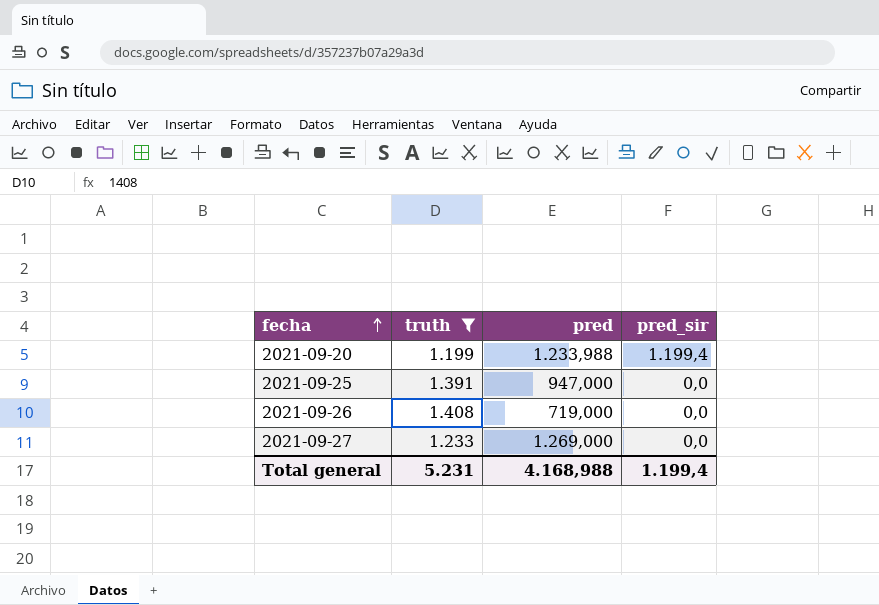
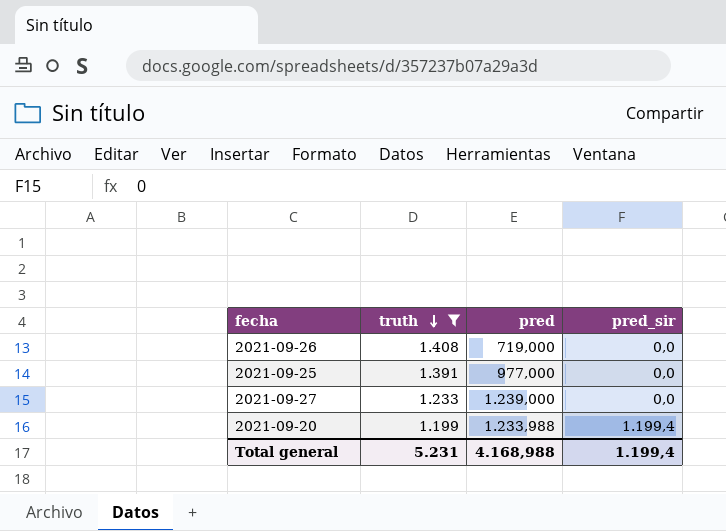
row order: fecha ascending -> truth descending
2021-09-25 | pred: 947,000 -> 977,000
2021-09-27 | pred: 1.269,000 -> 1.239,000

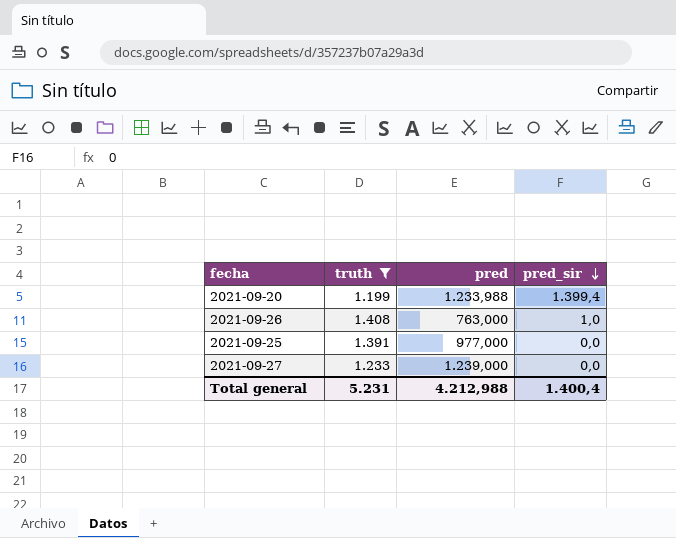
row order: truth descending -> pred_sir descending
2021-09-20 | pred_sir: 1.199,4 -> 1.399,4
2021-09-26 | pred: 719,000 -> 763,000
2021-09-26 | pred_sir: 0,0 -> 1,0
Total general | pred: 4.168,988 -> 4.212,988
Total general | pred_sir: 1.199,4 -> 1.400,4

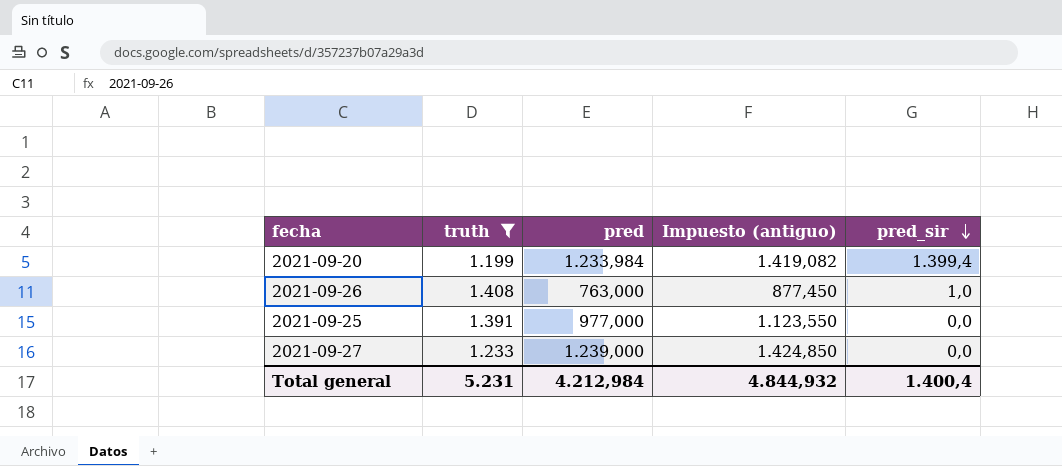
column Impuesto (antiguo) | formula: none -> [pred] * 1,15
2021-09-20 | pred: 1.233,988 -> 1.233,984
Total general | pred: 4.212,988 -> 4.212,984

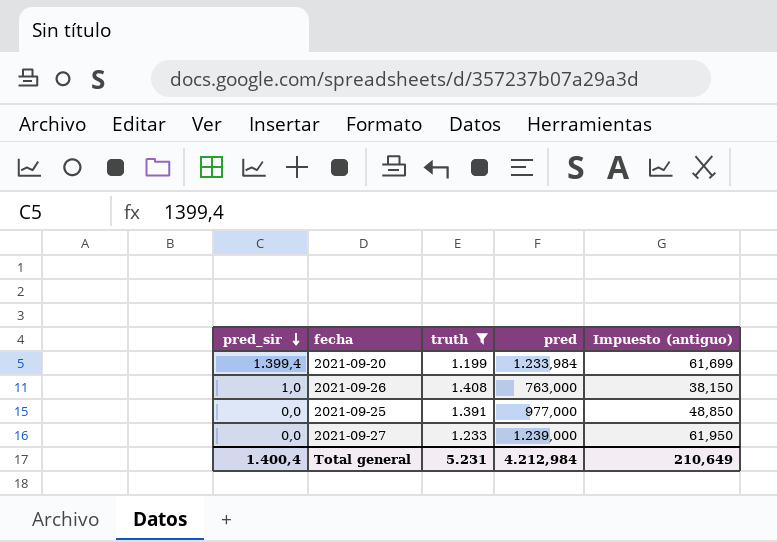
column pred_sir | position: 5 -> 1
column Impuesto (antiguo) | formula: [pred] * 1,15 -> [pred] * 0,05
Total general | Impuesto (antiguo): 4.844,932 -> 210,649

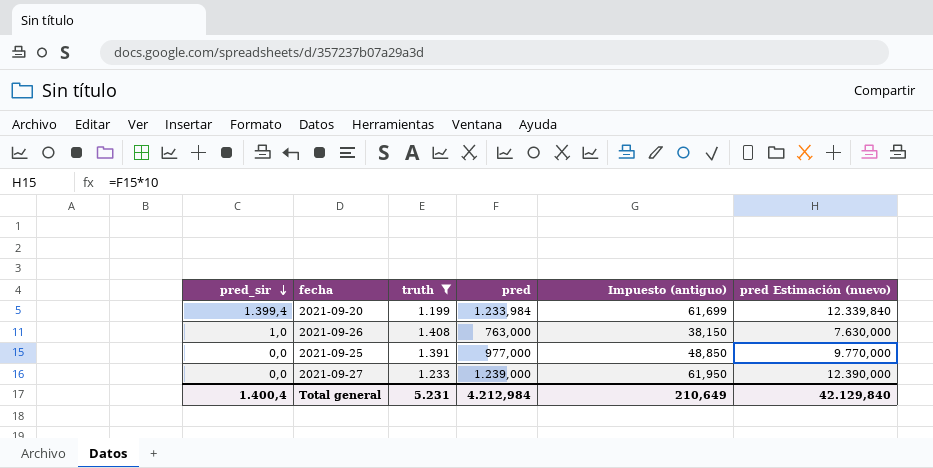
column pred Estimación (nuevo) | formula: none -> [pred] * 10

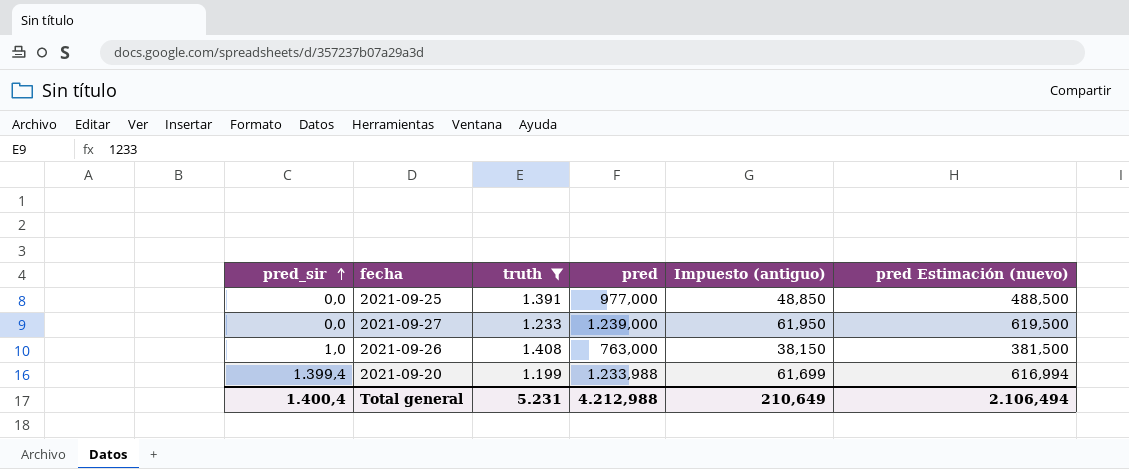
row order: pred_sir descending -> pred_sir ascending
column pred Estimación (nuevo) | formula: [pred] * 10 -> [pred] * 0,5
2021-09-20 | pred: 1.233,984 -> 1.233,988
Total general | pred: 4.212,984 -> 4.212,988
Total general | pred Estimación (nuevo): 42.129,840 -> 2.106,494

